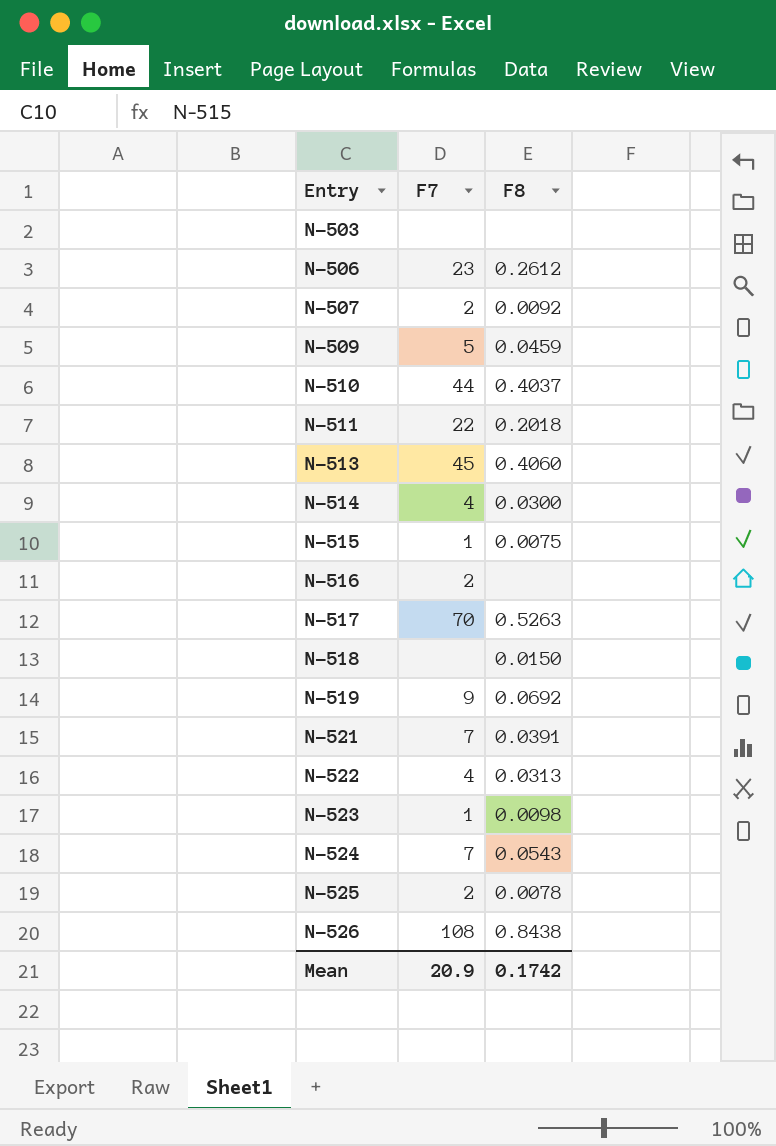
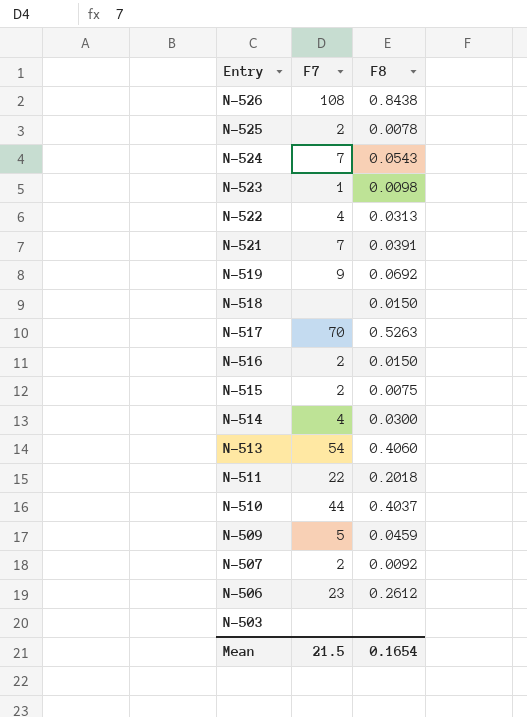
row order: Entry ascending -> Entry descending
N-516 | F8: none -> 0.0150
N-515 | F7: 1 -> 2
N-513 | F7: 45 -> 54
Mean | F7: 20.9 -> 21.5
Mean | F8: 0.1742 -> 0.1654

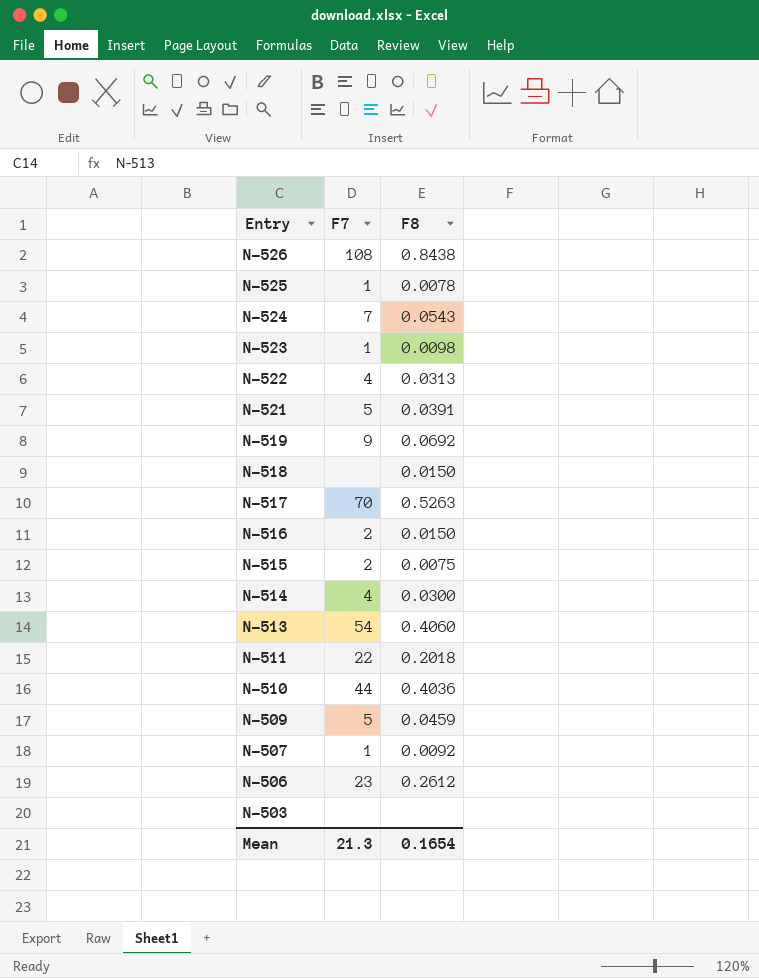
N-525 | F7: 2 -> 1
N-521 | F7: 7 -> 5
N-510 | F8: 0.4037 -> 0.4036
N-507 | F7: 2 -> 1
Mean | F7: 21.5 -> 21.3

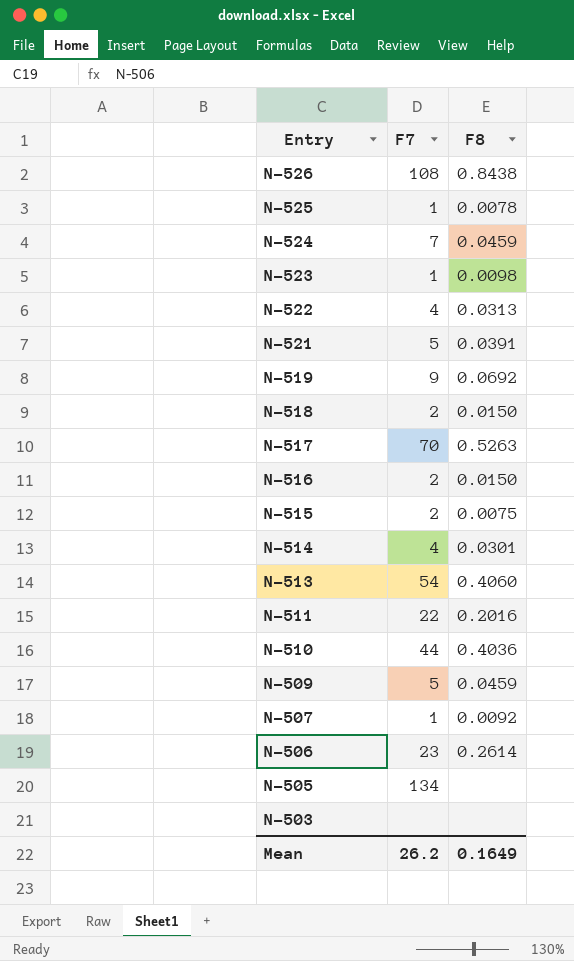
N-524 | F8: 0.0543 -> 0.0459
N-518 | F7: none -> 2
N-514 | F8: 0.0300 -> 0.0301
N-511 | F8: 0.2018 -> 0.2016
N-506 | F8: 0.2612 -> 0.2614
row N-505: none -> 134 | none
Mean | F7: 21.3 -> 26.2
Mean | F8: 0.1654 -> 0.1649

